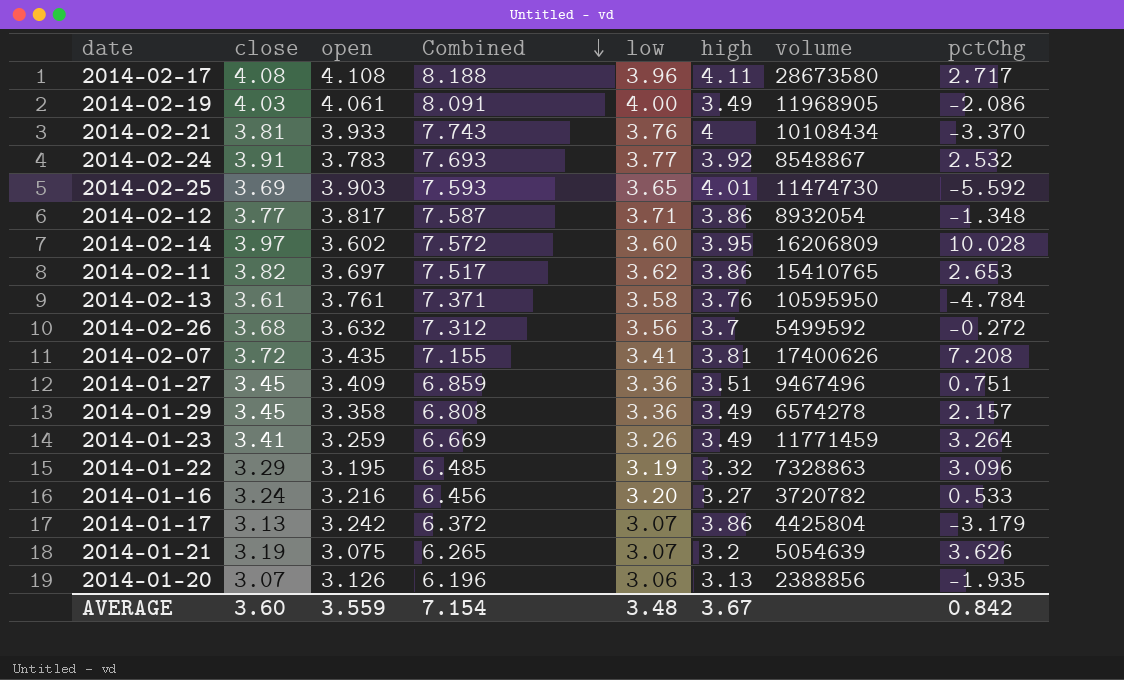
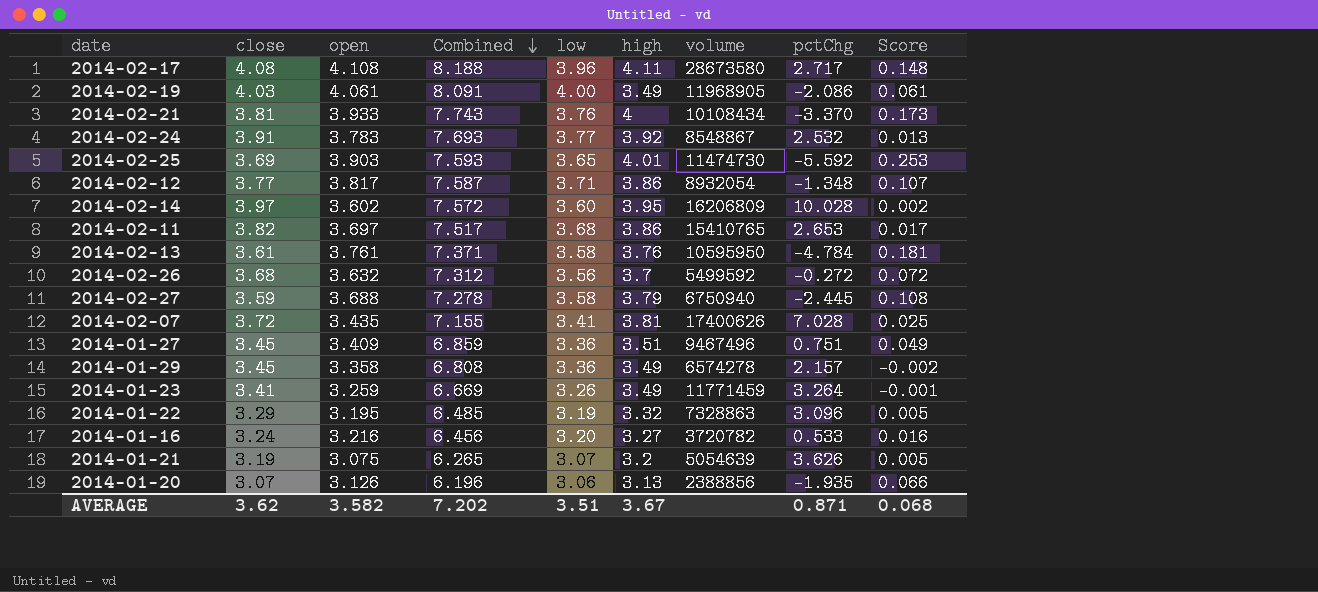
column Score | formula: none -> [open] - [low]
row 2014-01-17: 3.13 | 3.242 | 6.372 | 3.07 | 3.86 | 4425804 | -3.179 -> none
2014-02-11 | low: 3.62 -> 3.68
row 2014-02-27: none -> 3.59 | 3.688 | 7.278 | 3.58 | 3.79 | 6750940 | -2.445 | 0.108
2014-02-07 | pctChg: 7.208 -> 7.028
AVERAGE | close: 3.60 -> 3.62
AVERAGE | open: 3.559 -> 3.582
AVERAGE | Combined: 7.154 -> 7.202
AVERAGE | low: 3.48 -> 3.51
AVERAGE | pctChg: 0.842 -> 0.871

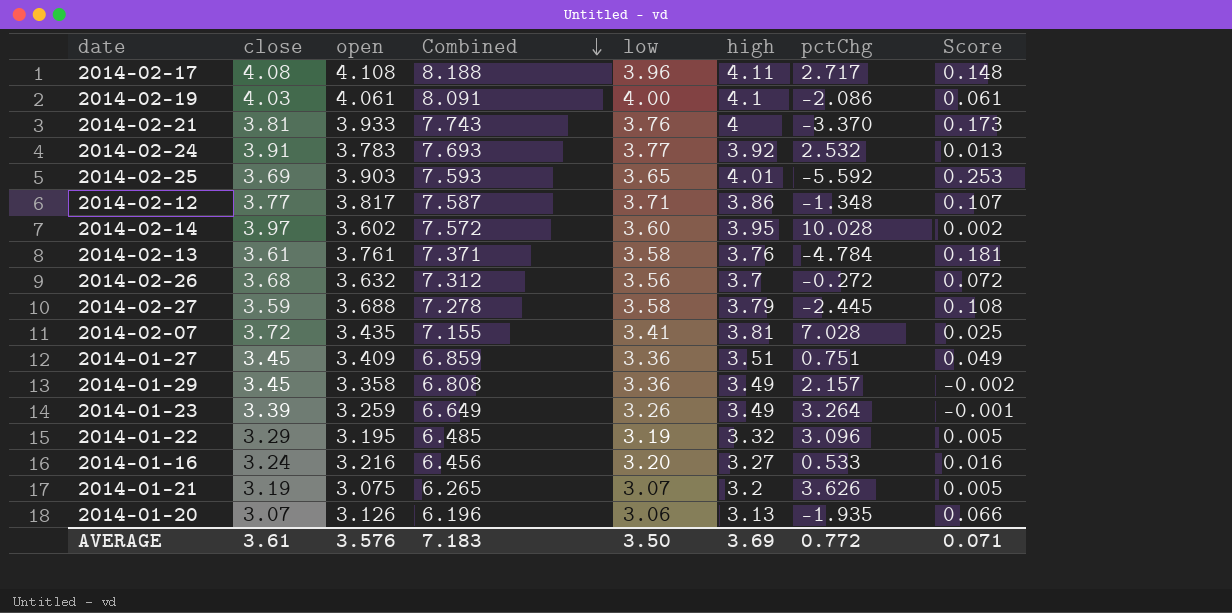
column volume | position: 7 -> none
row 2014-02-11: 3.82 | 3.697 | 7.517 | 3.68 | 3.86 | 15410765 | 2.653 | 0.017 -> none
2014-02-19 | high: 3.49 -> 4.1
2014-01-23 | close: 3.41 -> 3.39
2014-01-23 | Combined: 6.669 -> 6.649
AVERAGE | close: 3.62 -> 3.61
AVERAGE | open: 3.582 -> 3.576
AVERAGE | Combined: 7.202 -> 7.183
AVERAGE | low: 3.51 -> 3.50
AVERAGE | high: 3.67 -> 3.69
AVERAGE | pctChg: 0.871 -> 0.772
AVERAGE | Score: 0.068 -> 0.071

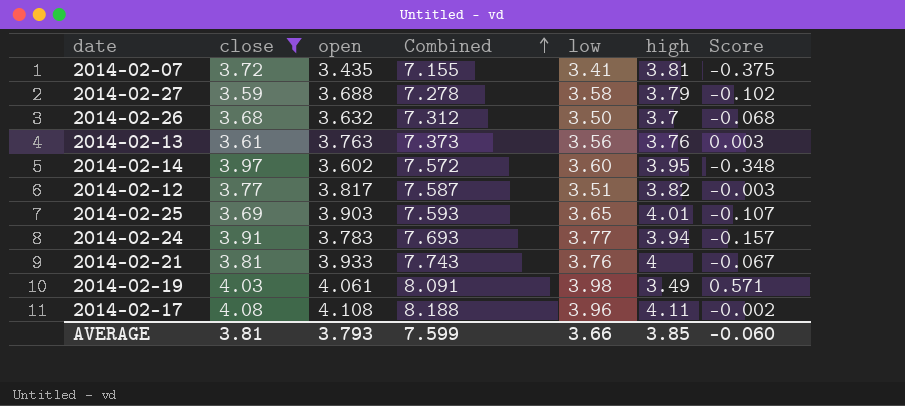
filter: none -> close >= 3.59
row order: Combined descending -> Combined ascending
column pctChg | position: 7 -> none
column Score | formula: [open] - [low] -> [open] - [high]
2014-02-26 | low: 3.56 -> 3.50
2014-02-13 | open: 3.761 -> 3.763
2014-02-13 | Combined: 7.371 -> 7.373
2014-02-13 | low: 3.58 -> 3.56
2014-02-12 | low: 3.71 -> 3.51
2014-02-12 | high: 3.86 -> 3.82
2014-02-24 | high: 3.92 -> 3.94
2014-02-19 | low: 4.00 -> 3.98
2014-02-19 | high: 4.1 -> 3.49
AVERAGE | close: 3.61 -> 3.81
AVERAGE | open: 3.576 -> 3.793
AVERAGE | Combined: 7.183 -> 7.599
AVERAGE | low: 3.50 -> 3.66
AVERAGE | high: 3.69 -> 3.85
AVERAGE | Score: 0.071 -> -0.060

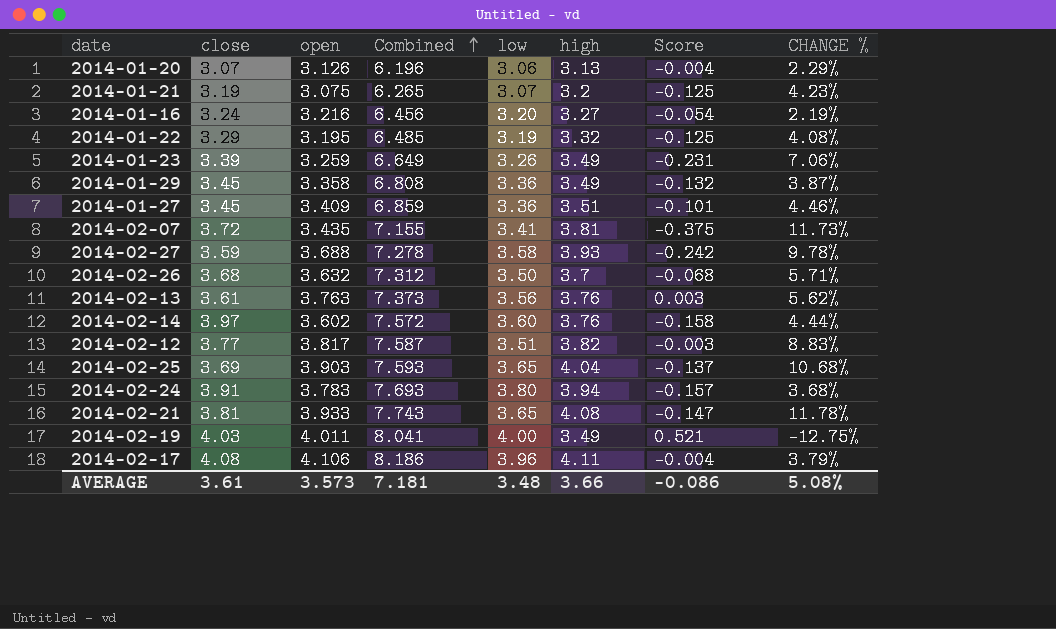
filter: close >= 3.59 -> none
column CHANGE % | formula: none -> ([high] - [low]) / [low]
2014-02-27 | high: 3.79 -> 3.93
2014-02-27 | Score: -0.102 -> -0.242
2014-02-14 | high: 3.95 -> 3.76
2014-02-14 | Score: -0.348 -> -0.158
2014-02-25 | high: 4.01 -> 4.04
2014-02-25 | Score: -0.107 -> -0.137
2014-02-24 | low: 3.77 -> 3.80
2014-02-21 | low: 3.76 -> 3.65
2014-02-21 | high: 4 -> 4.08
2014-02-21 | Score: -0.067 -> -0.147
2014-02-19 | open: 4.061 -> 4.011
2014-02-19 | Combined: 8.091 -> 8.041
2014-02-19 | low: 3.98 -> 4.00
2014-02-19 | Score: 0.571 -> 0.521
2014-02-17 | open: 4.108 -> 4.106
2014-02-17 | Combined: 8.188 -> 8.186
2014-02-17 | Score: -0.002 -> -0.004
AVERAGE | close: 3.81 -> 3.61
AVERAGE | open: 3.793 -> 3.573
AVERAGE | Combined: 7.599 -> 7.181
AVERAGE | low: 3.66 -> 3.48
AVERAGE | high: 3.85 -> 3.66
AVERAGE | Score: -0.060 -> -0.086

